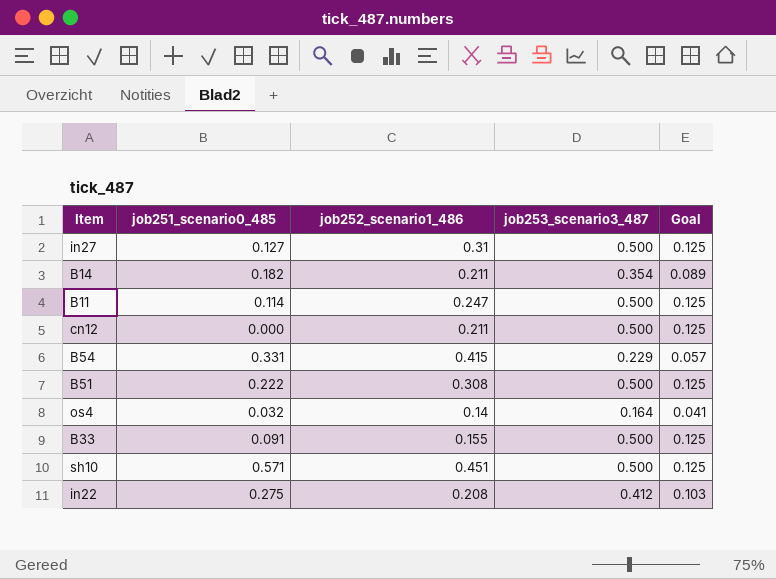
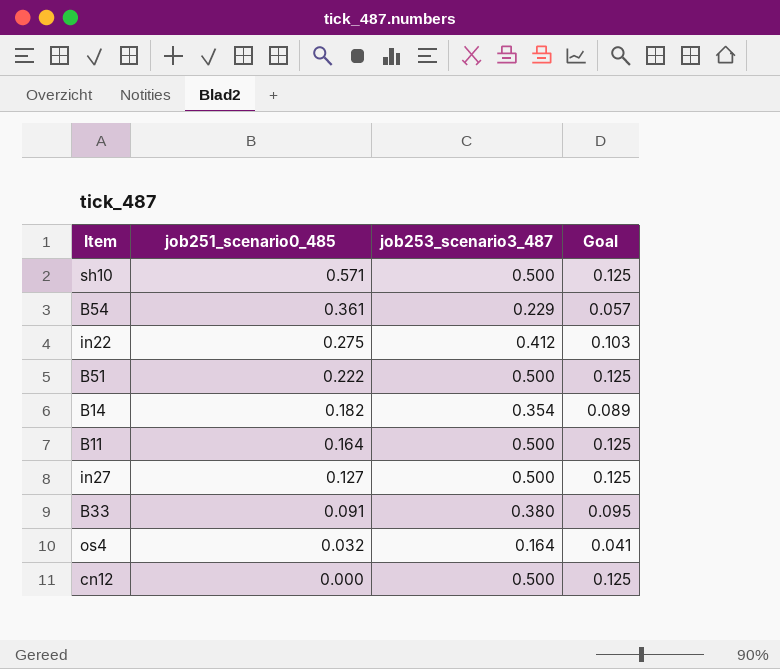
row order: none -> job251_scenario0_485 descending
column job252_scenario1_486 | position: 3 -> none
B54 | job251_scenario0_485: 0.331 -> 0.361
B11 | job251_scenario0_485: 0.114 -> 0.164
B33 | job253_scenario3_487: 0.500 -> 0.380
B33 | Goal: 0.125 -> 0.095

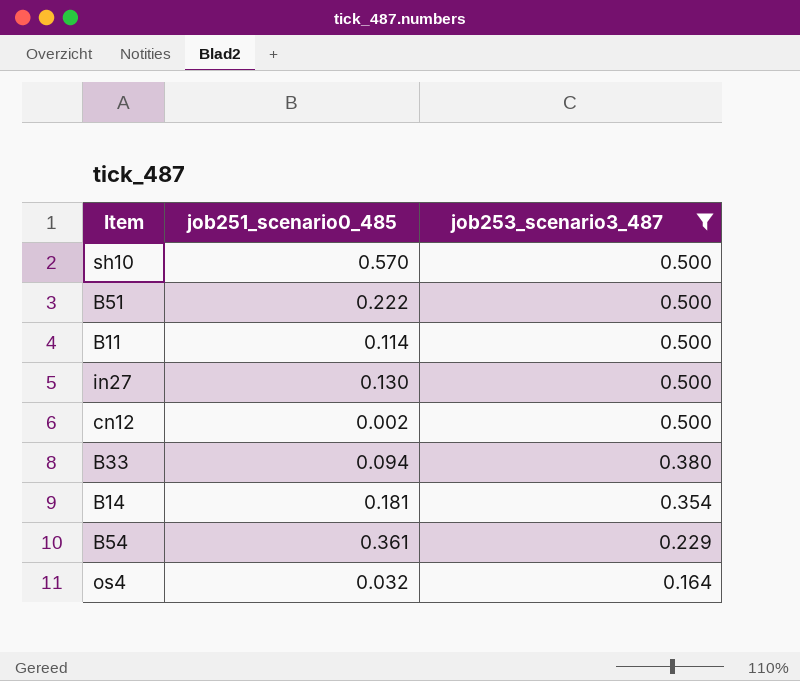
filter: none -> job253_scenario3_487 != 0.412
row order: job251_scenario0_485 descending -> job253_scenario3_487 descending
column Goal | formula: [job253_scenario3_487] * 0.25 -> none
sh10 | job251_scenario0_485: 0.571 -> 0.570
B11 | job251_scenario0_485: 0.164 -> 0.114
in27 | job251_scenario0_485: 0.127 -> 0.130
cn12 | job251_scenario0_485: 0.000 -> 0.002
B33 | job251_scenario0_485: 0.091 -> 0.094
B14 | job251_scenario0_485: 0.182 -> 0.181

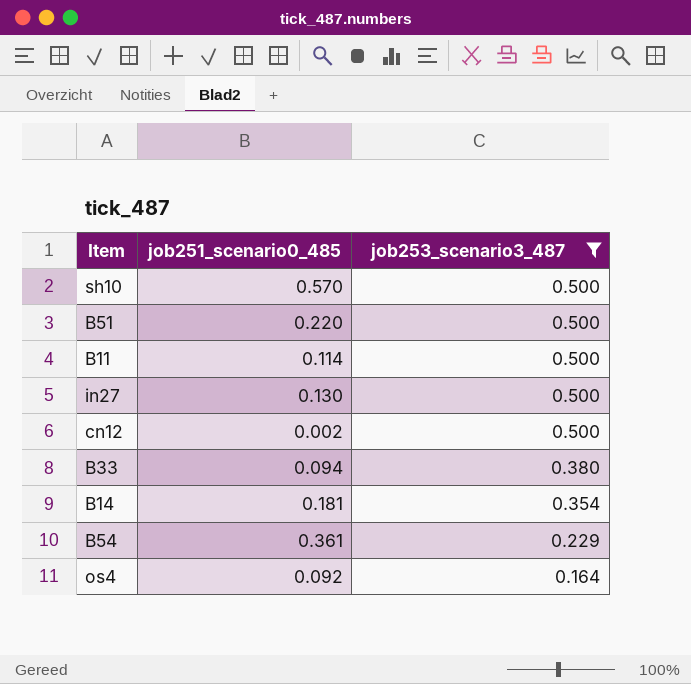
B51 | job251_scenario0_485: 0.222 -> 0.220
os4 | job251_scenario0_485: 0.032 -> 0.092

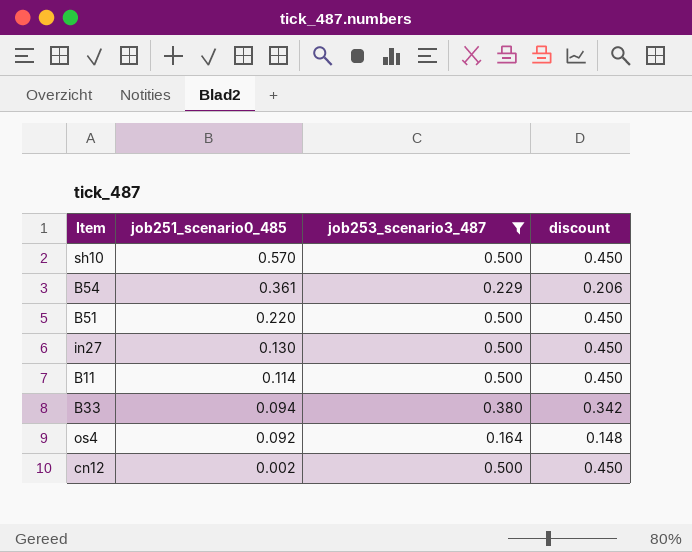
row order: job253_scenario3_487 descending -> job251_scenario0_485 descending
column discount | formula: none -> [job253_scenario3_487] * 0.9
row B14: 0.181 | 0.354 -> none

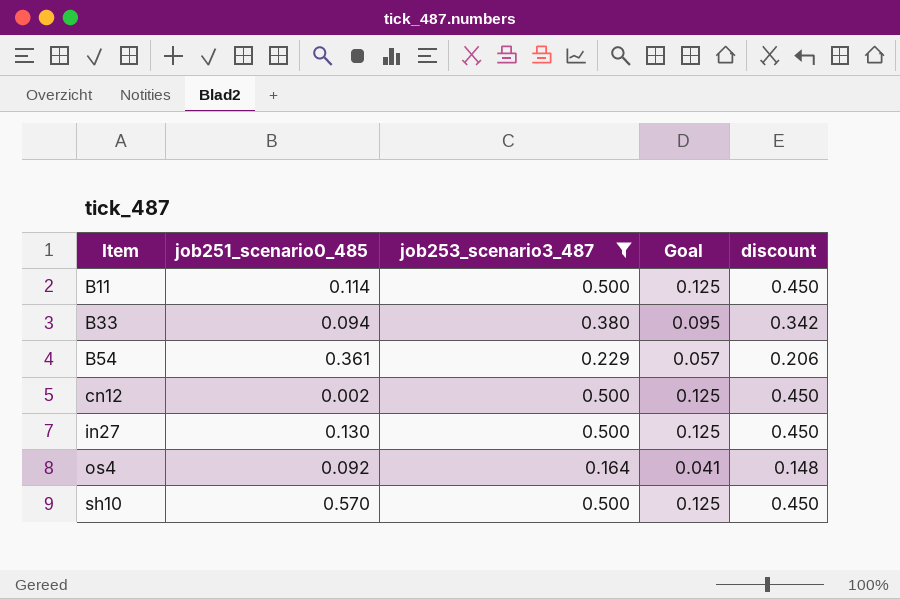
row order: job251_scenario0_485 descending -> Item ascending
column Goal | formula: none -> [job253_scenario3_487] * 0.25
row B51: 0.220 | 0.500 | 0.450 -> none

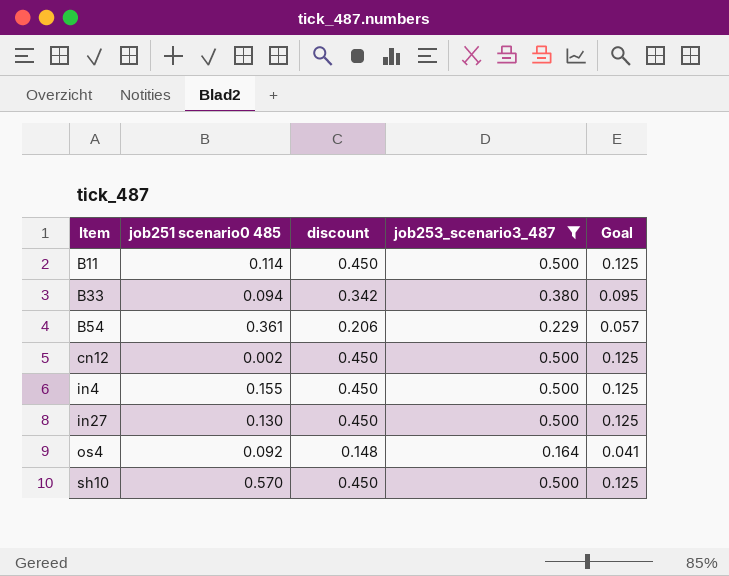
column name: job251_scenario0_485 -> job251 scenario0 485
column discount | position: 5 -> 3
row in4: none -> 0.155 | 0.450 | 0.500 | 0.125

